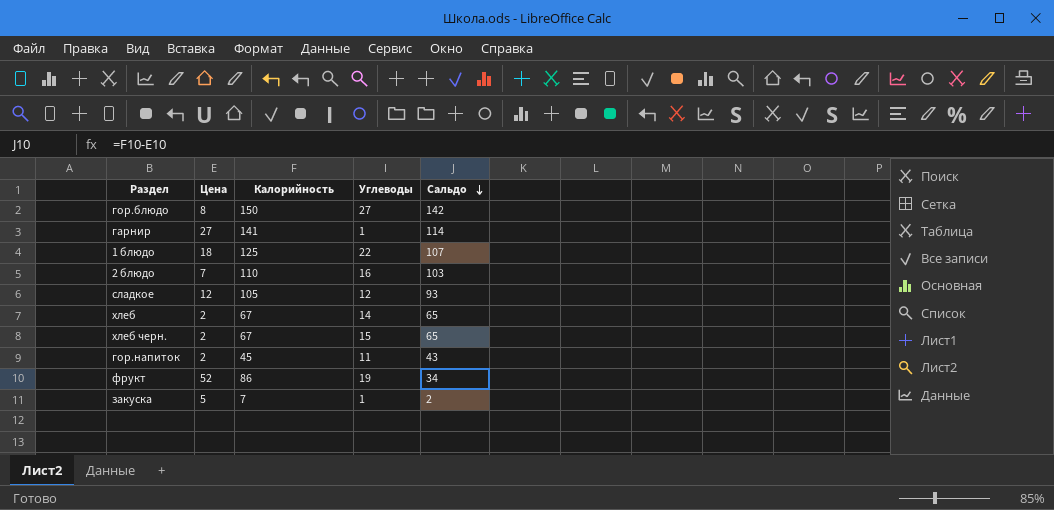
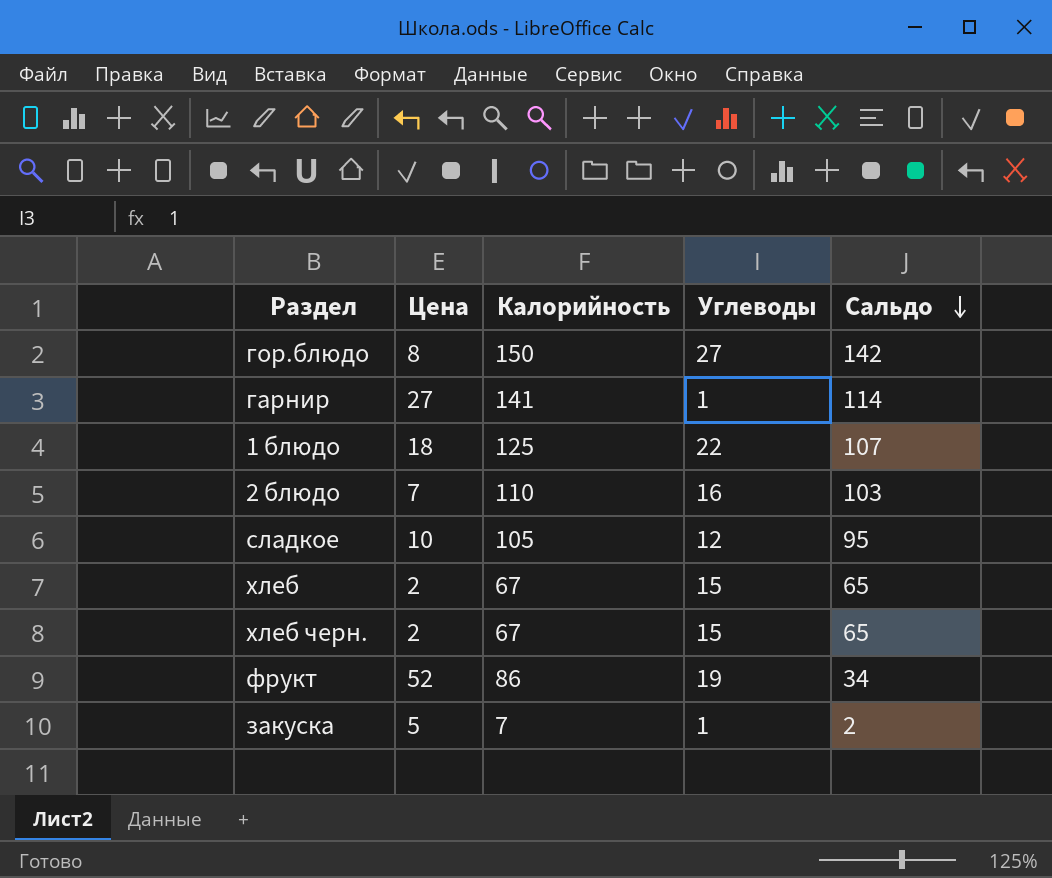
row гор.напиток: 2 | 45 | 11 | 43 -> none
сладкое | Цена: 12 -> 10
сладкое | Сальдо: 93 -> 95
хлеб | Углеводы: 14 -> 15

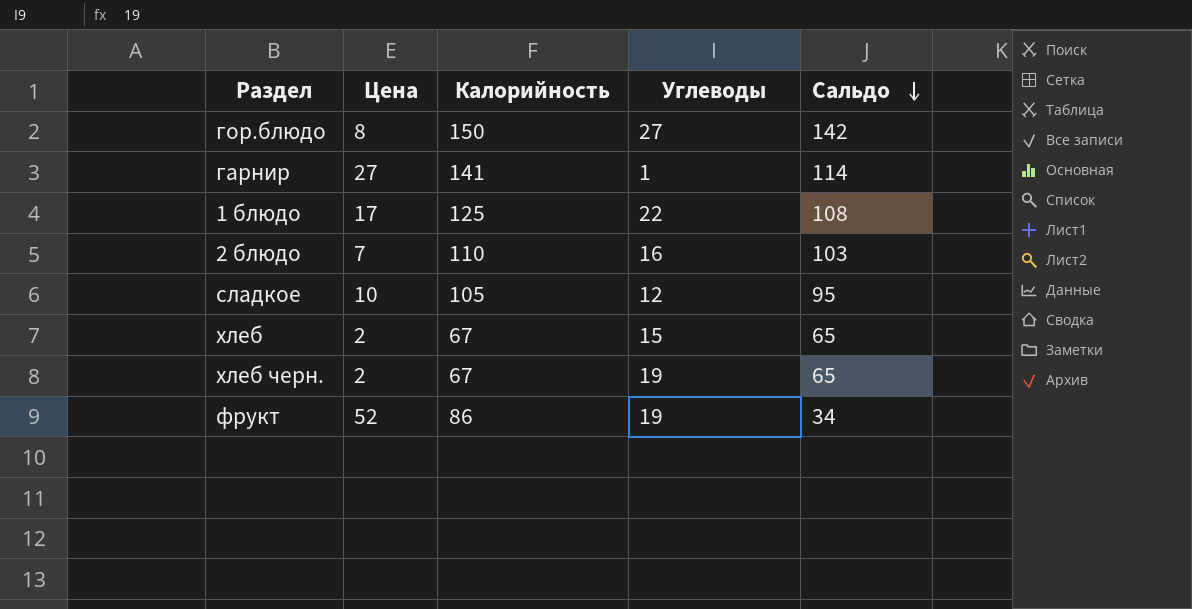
row закуска: 5 | 7 | 1 | 2 -> none
1 блюдо | Цена: 18 -> 17
1 блюдо | Сальдо: 107 -> 108
хлеб черн. | Углеводы: 15 -> 19

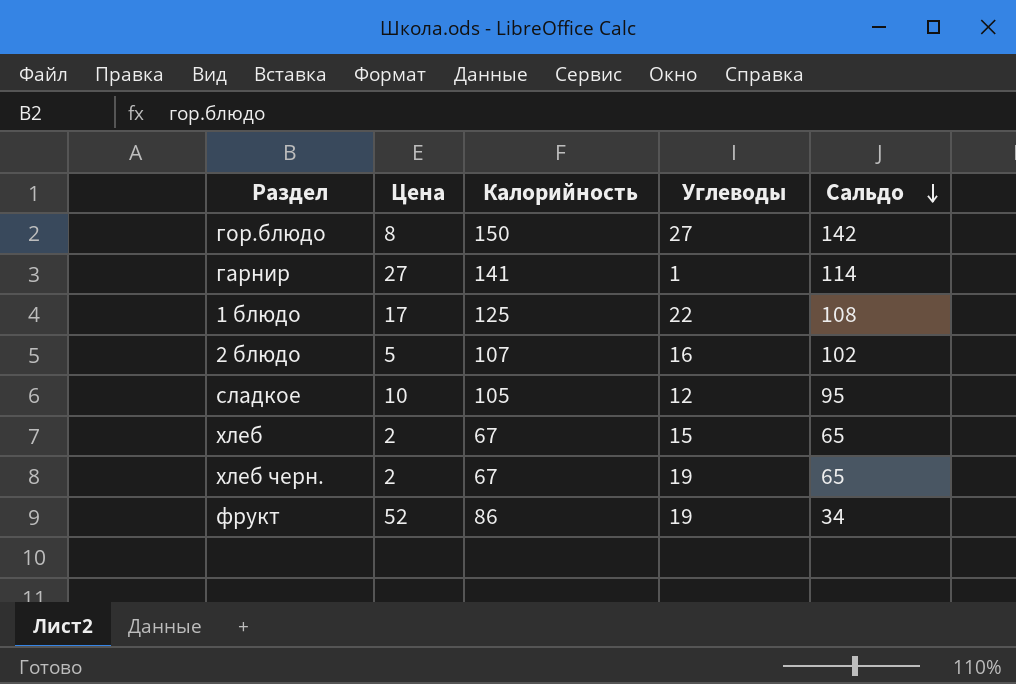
2 блюдо | Цена: 7 -> 5
2 блюдо | Калорийность: 110 -> 107
2 блюдо | Сальдо: 103 -> 102

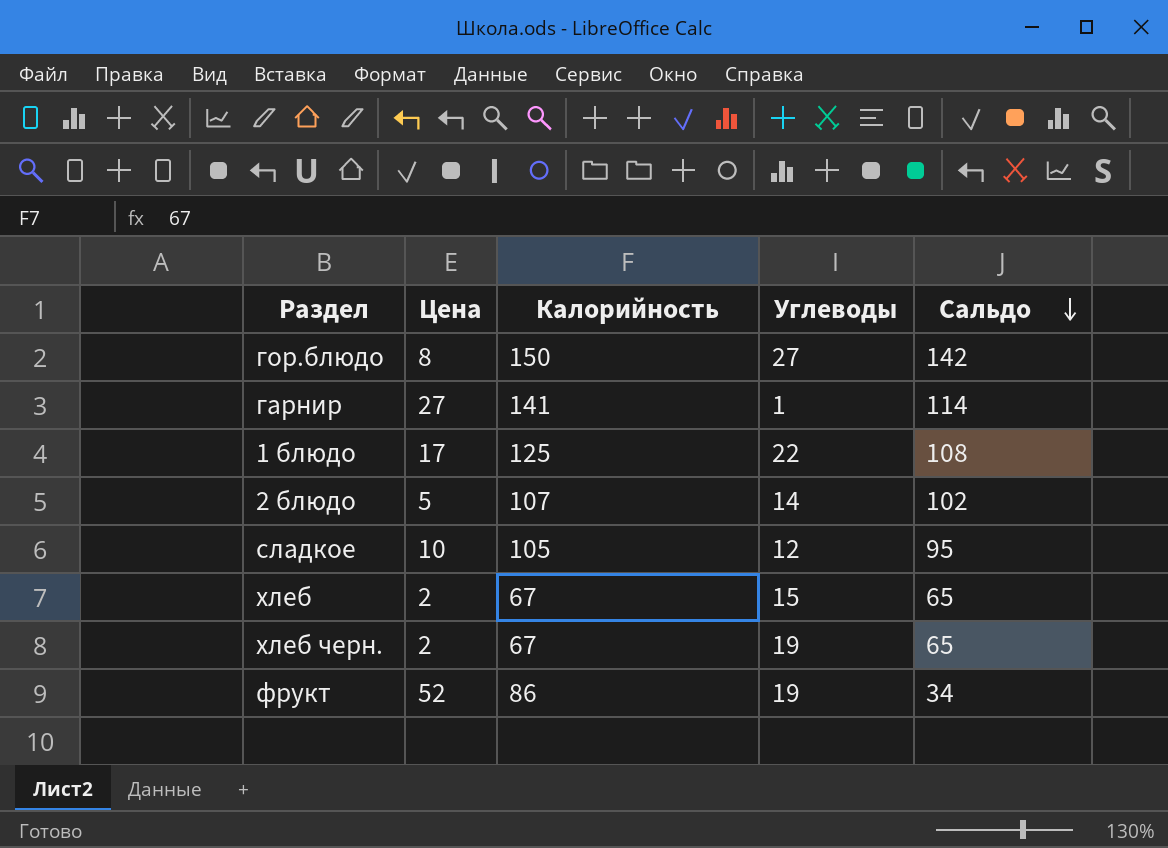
2 блюдо | Углеводы: 16 -> 14

